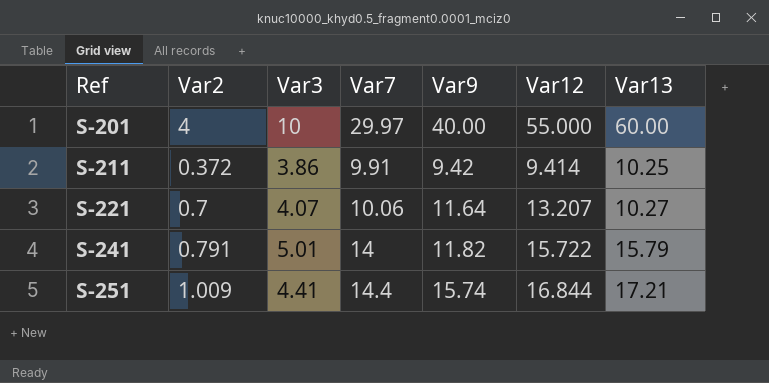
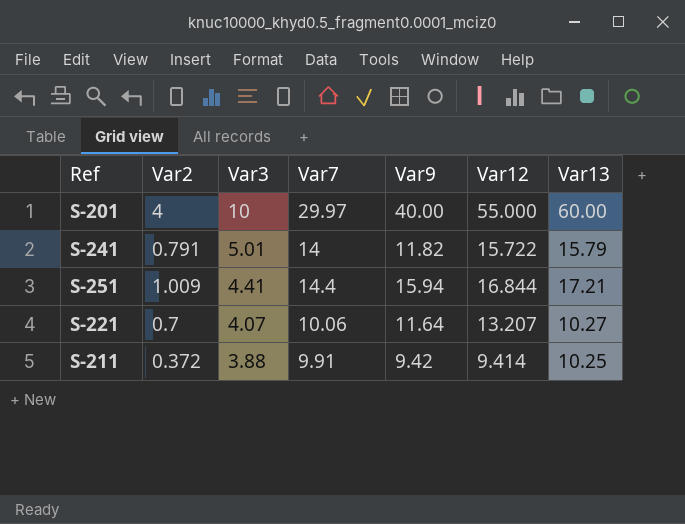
row order: Ref ascending -> Var3 descending
S-251 | Var9: 15.74 -> 15.94
S-211 | Var3: 3.86 -> 3.88

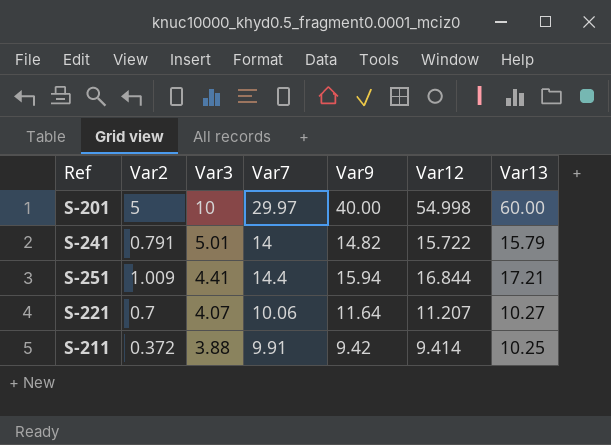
S-201 | Var2: 4 -> 5
S-201 | Var12: 55.000 -> 54.998
S-241 | Var9: 11.82 -> 14.82
S-221 | Var12: 13.207 -> 11.207

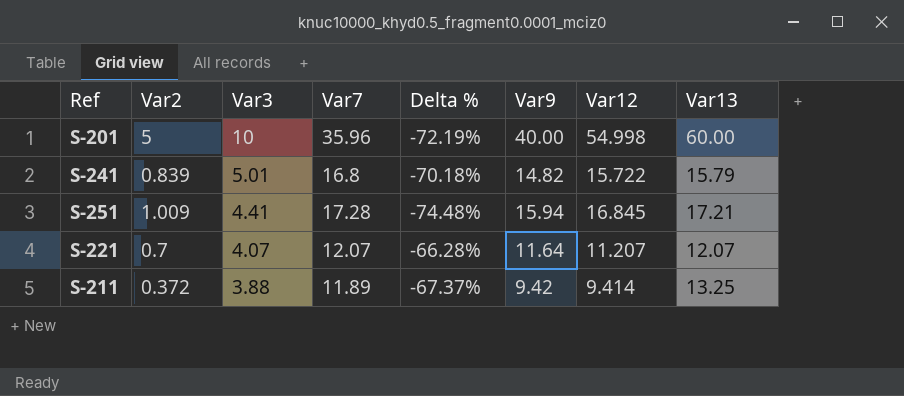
column Delta % | formula: none -> ([Var3] - [Var7]) / [Var7]
S-201 | Var7: 29.97 -> 35.96
S-241 | Var2: 0.791 -> 0.839
S-241 | Var7: 14 -> 16.8
S-251 | Var7: 14.4 -> 17.28
S-251 | Var12: 16.844 -> 16.845
S-221 | Var7: 10.06 -> 12.07
S-221 | Var13: 10.27 -> 12.07
S-211 | Var7: 9.91 -> 11.89
S-211 | Var13: 10.25 -> 13.25

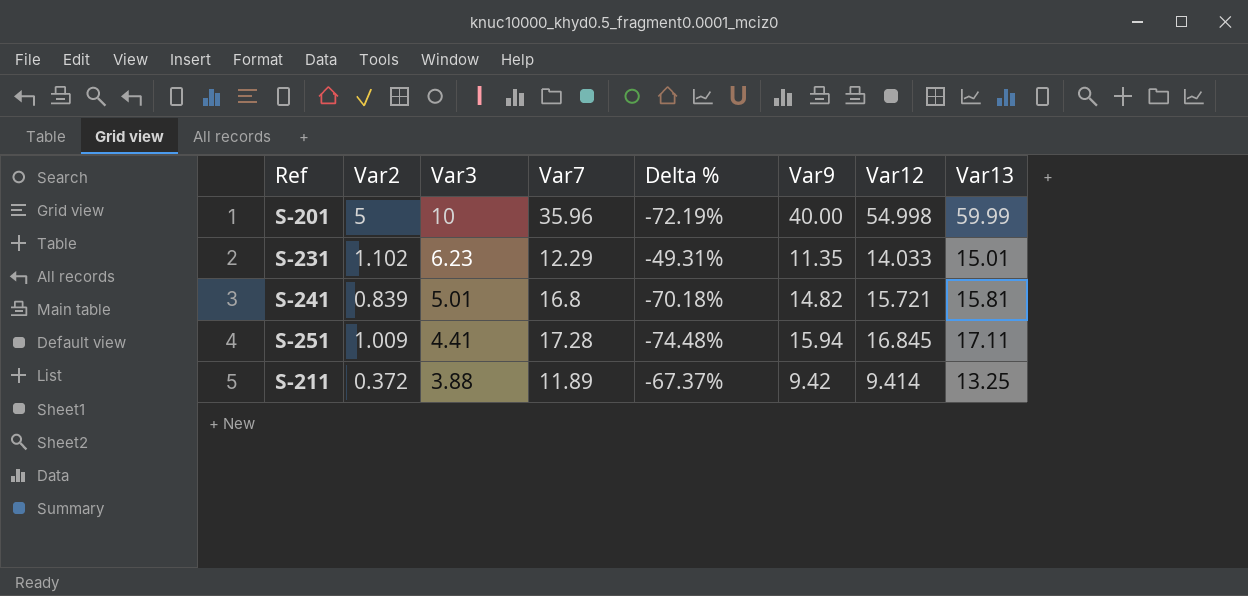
row S-221: 0.7 | 4.07 | 12.07 | -66.28% | 11.64 | 11.207 | 12.07 -> none
S-201 | Var13: 60.00 -> 59.99
row S-231: none -> 1.102 | 6.23 | 12.29 | -49.31% | 11.35 | 14.033 | 15.01
S-241 | Var12: 15.722 -> 15.721
S-241 | Var13: 15.79 -> 15.81
S-251 | Var13: 17.21 -> 17.11

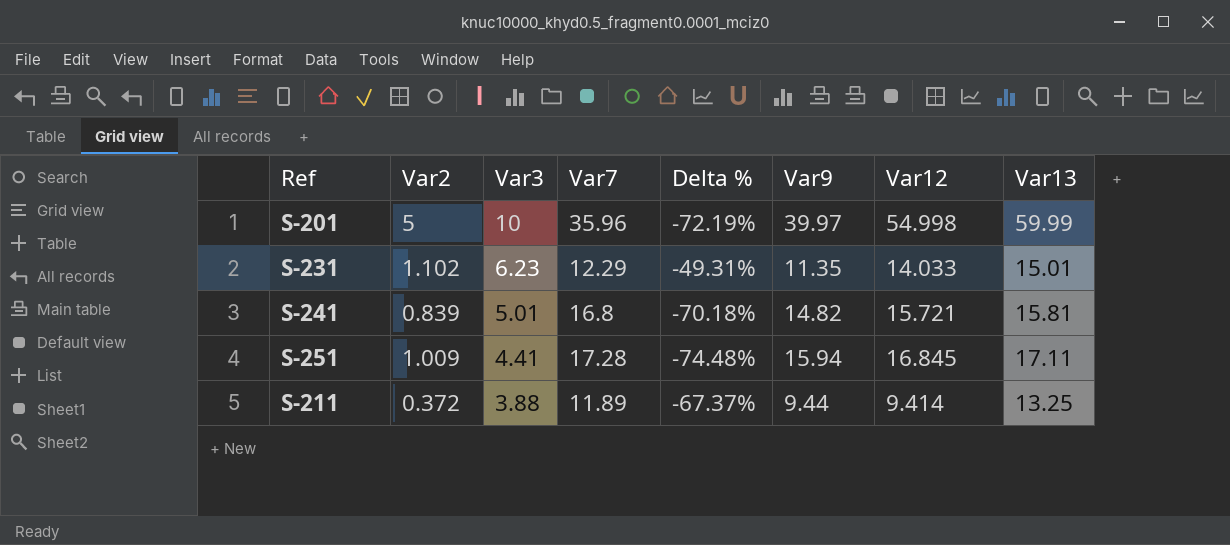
S-201 | Var9: 40.00 -> 39.97
S-211 | Var9: 9.42 -> 9.44

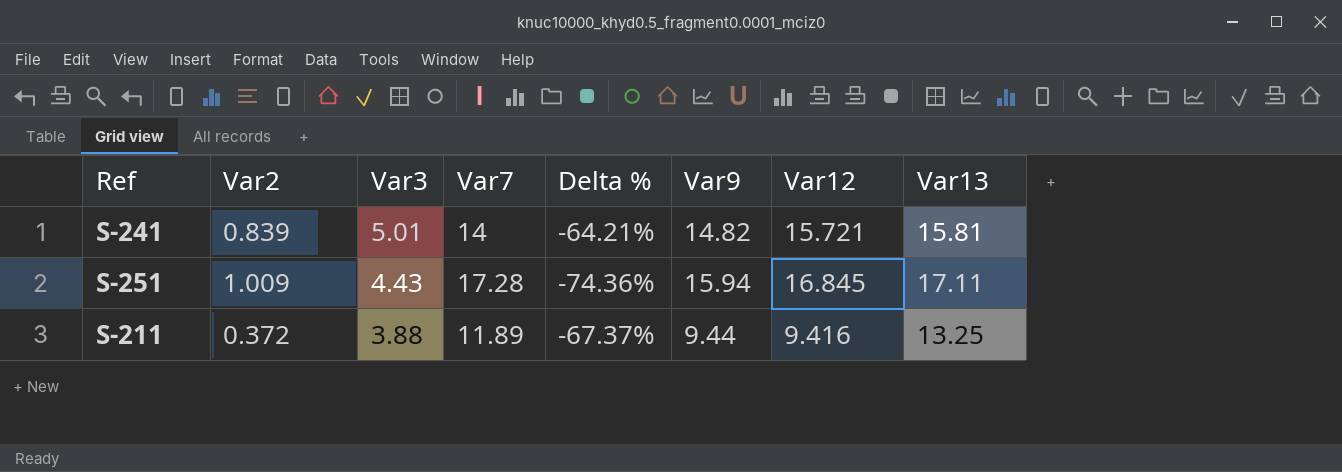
row S-201: 5 | 10 | 35.96 | -72.19% | 39.97 | 54.998 | 59.99 -> none
row S-231: 1.102 | 6.23 | 12.29 | -49.31% | 11.35 | 14.033 | 15.01 -> none
S-241 | Var7: 16.8 -> 14
S-241 | Delta %: -70.18% -> -64.21%
S-251 | Var3: 4.41 -> 4.43
S-251 | Delta %: -74.48% -> -74.36%
S-211 | Var12: 9.414 -> 9.416

